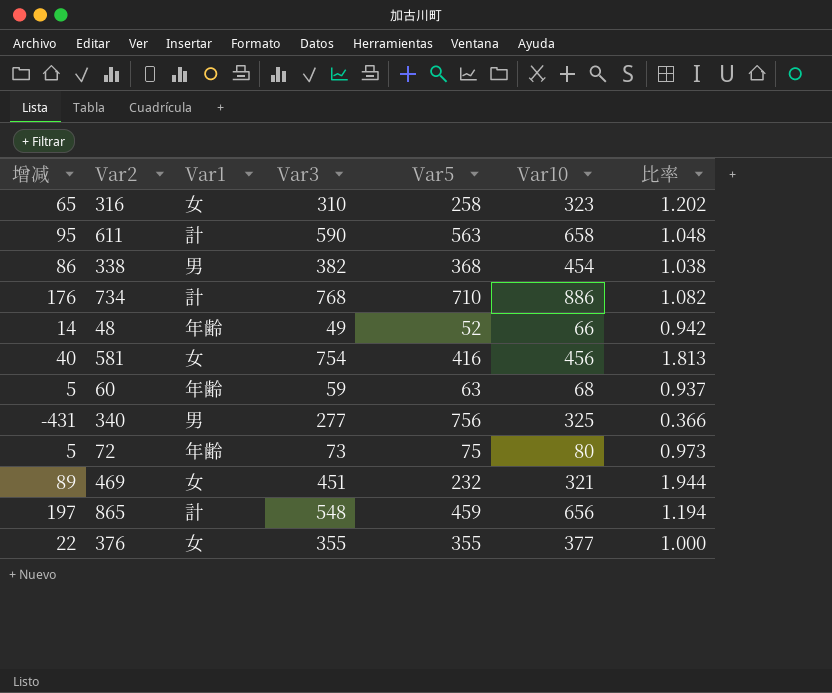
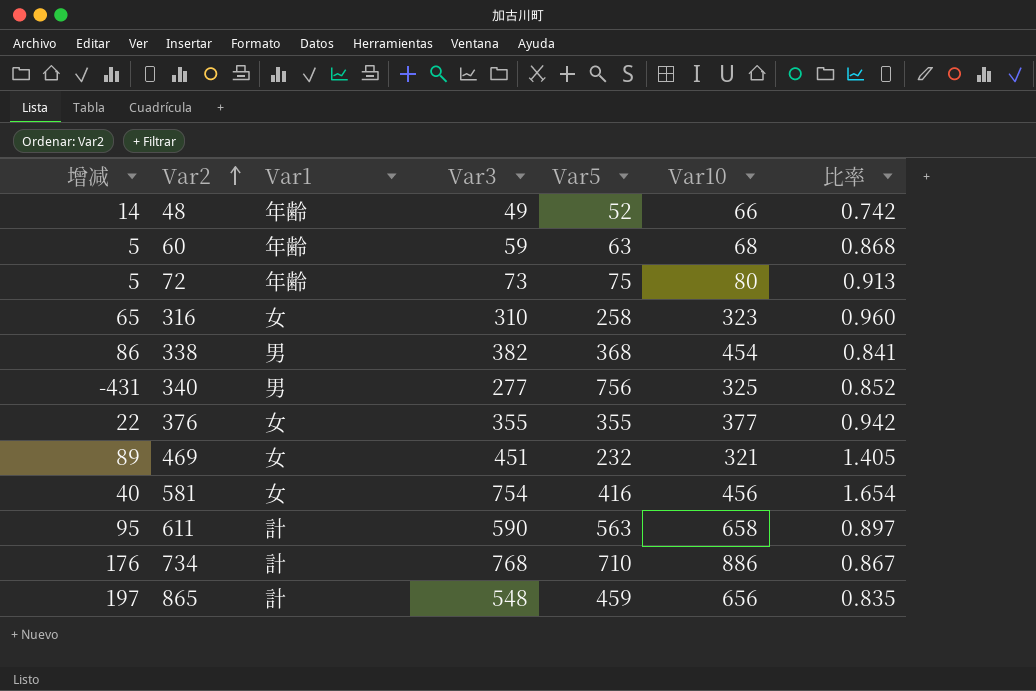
row order: none -> Var2 ascending
column 比率 | formula: [Var3] / [Var5] -> [Var3] / [Var10]

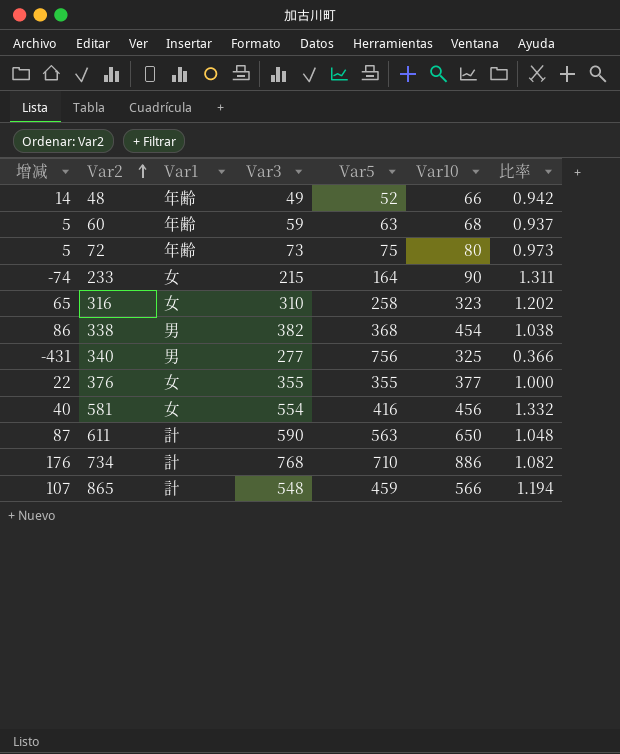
column 比率 | formula: [Var3] / [Var10] -> [Var3] / [Var5]
row 469: 89 | 女 | 451 | 232 | 321 | 1.405 -> none
row 233: none -> -74 | 女 | 215 | 164 | 90 | 1.311
581 | Var3: 754 -> 554
611 | 增减: 95 -> 87
611 | Var10: 658 -> 650
865 | 增减: 197 -> 107
865 | Var10: 656 -> 566

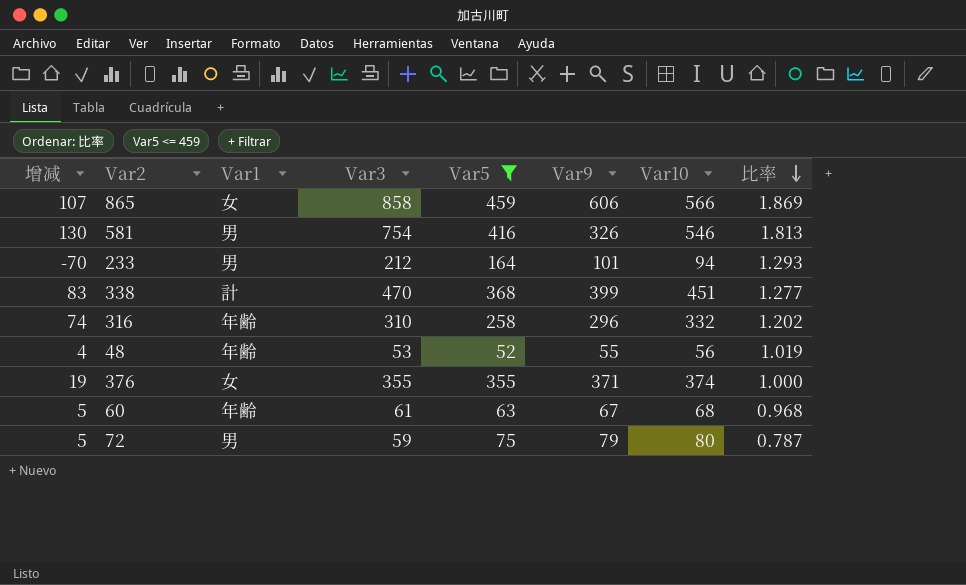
filter: none -> Var5 <= 459
row order: Var2 ascending -> 比率 descending
column Var9 | position: none -> 6
865 | Var1: 計 -> 女
865 | Var3: 548 -> 858
865 | 比率: 1.194 -> 1.869
581 | 增减: 40 -> 130
581 | Var1: 女 -> 男
581 | Var3: 554 -> 754
581 | Var10: 456 -> 546
581 | 比率: 1.332 -> 1.813
233 | 增减: -74 -> -70
233 | Var1: 女 -> 男
233 | Var3: 215 -> 212
233 | Var10: 90 -> 94
233 | 比率: 1.311 -> 1.293
338 | 增减: 86 -> 83
338 | Var1: 男 -> 計
338 | Var3: 382 -> 470
338 | Var10: 454 -> 451
338 | 比率: 1.038 -> 1.277
316 | 增减: 65 -> 74
316 | Var1: 女 -> 年齢
316 | Var10: 323 -> 332
48 | 增减: 14 -> 4
48 | Var3: 49 -> 53
48 | Var10: 66 -> 56
48 | 比率: 0.942 -> 1.019
376 | 增减: 22 -> 19
376 | Var10: 377 -> 374
60 | Var3: 59 -> 61
60 | 比率: 0.937 -> 0.968
72 | Var1: 年齢 -> 男
72 | Var3: 73 -> 59
72 | 比率: 0.973 -> 0.787

